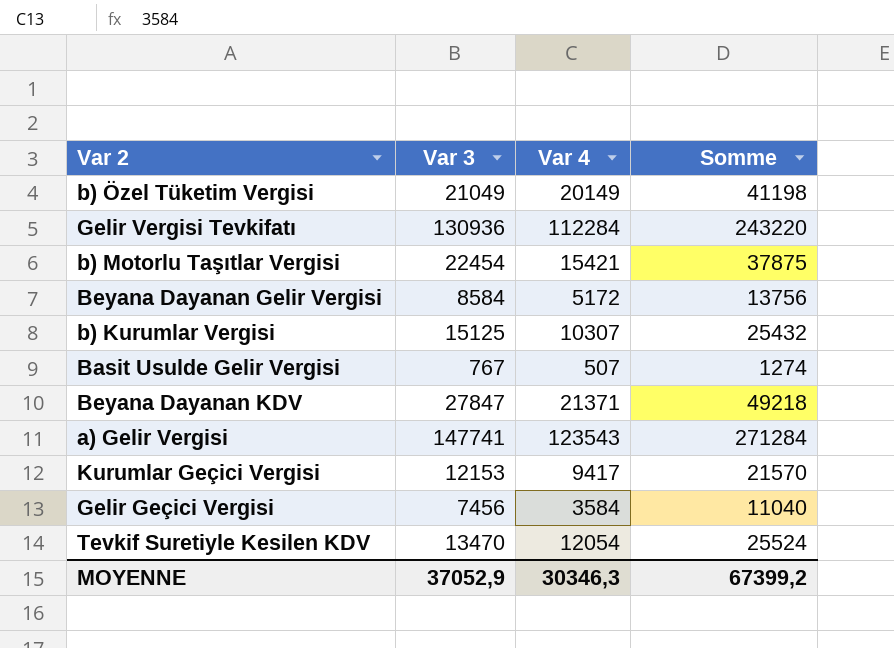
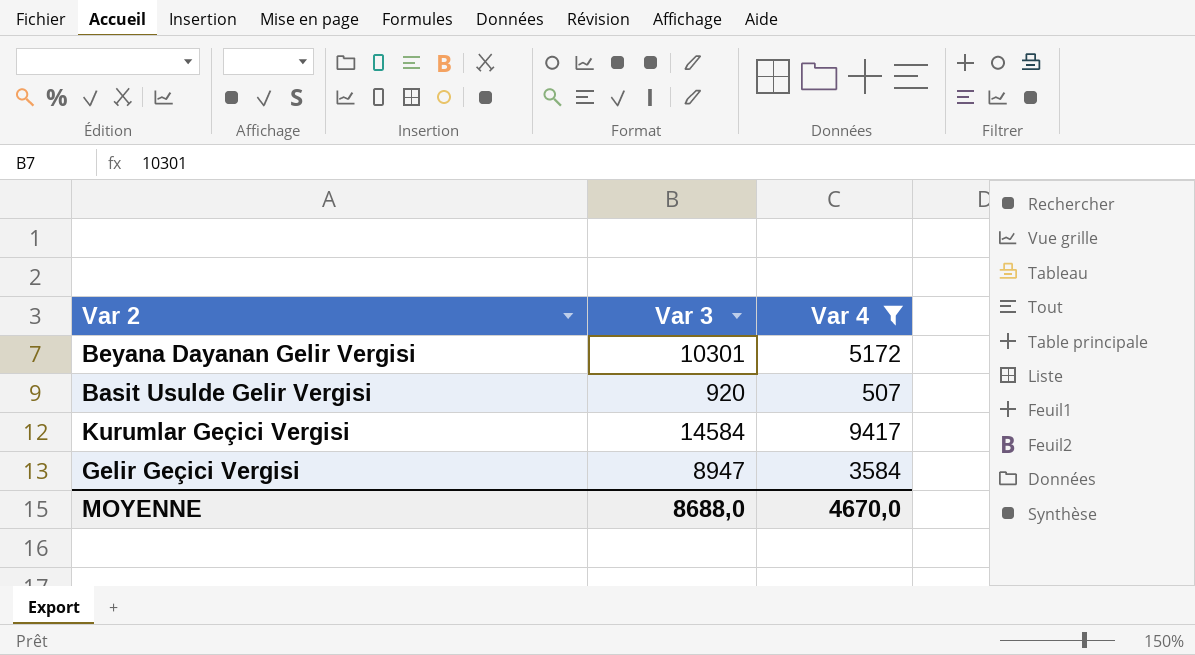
filter: none -> Var 4 <= 9417
column Somme | formula: [Var 3] + [Var 4] -> none
Beyana Dayanan Gelir Vergisi | Var 3: 8584 -> 10301
Basit Usulde Gelir Vergisi | Var 3: 767 -> 920
Kurumlar Geçici Vergisi | Var 3: 12153 -> 14584
Gelir Geçici Vergisi | Var 3: 7456 -> 8947
MOYENNE | Var 3: 37052,9 -> 8688,0
MOYENNE | Var 4: 30346,3 -> 4670,0

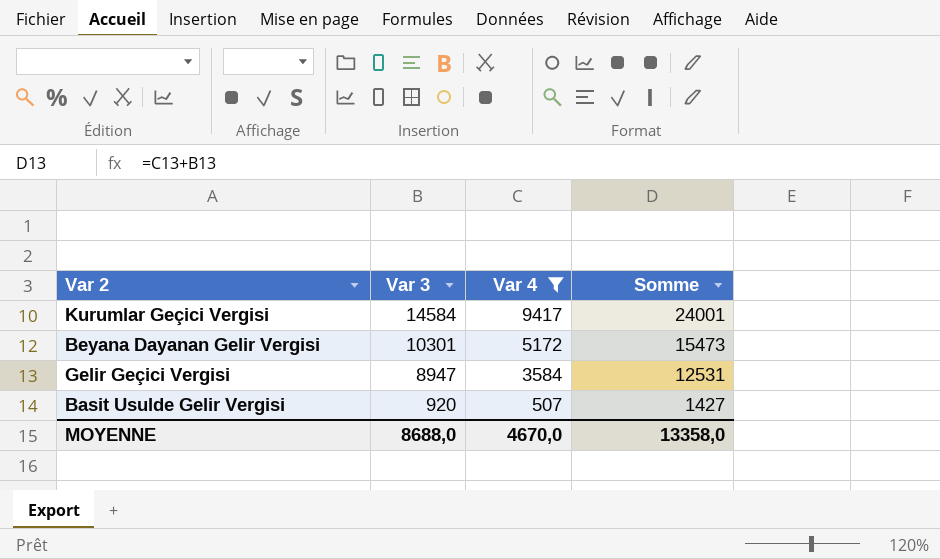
row order: none -> Var 3 descending
column Somme | formula: none -> [Var 3] + [Var 4]

